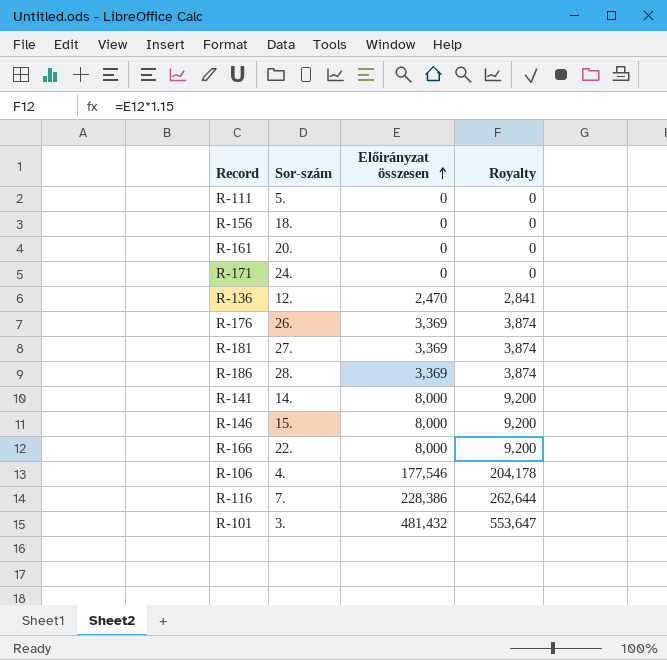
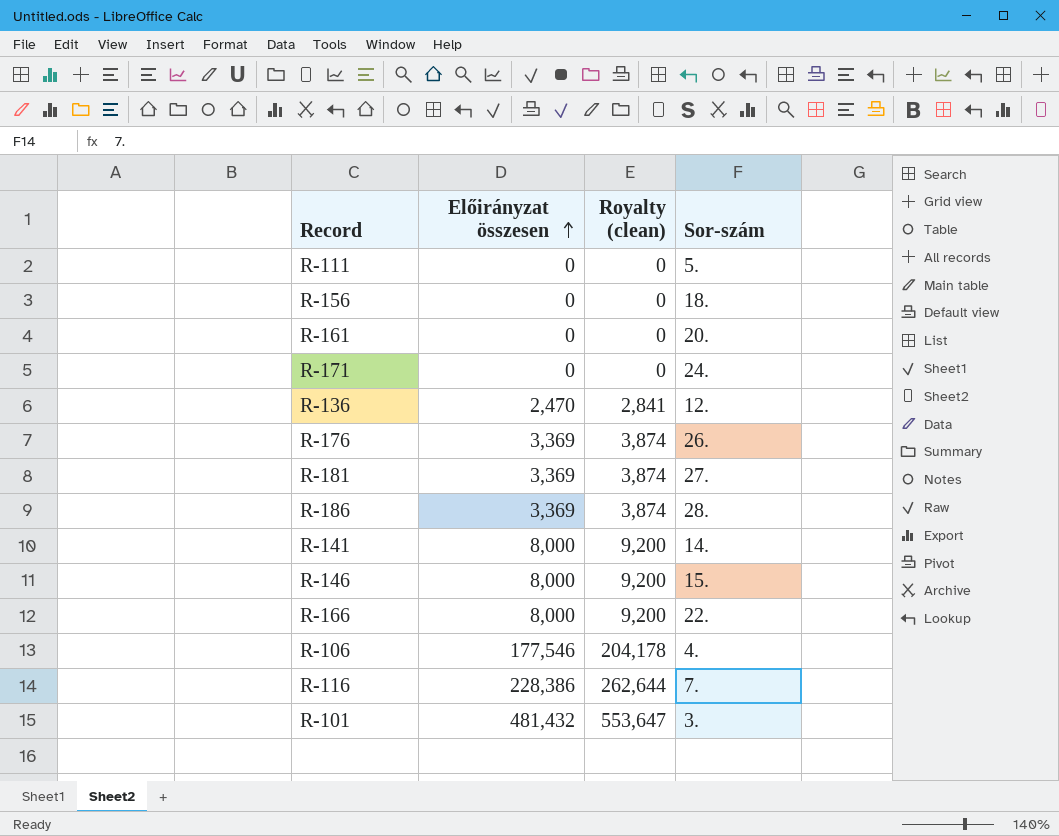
column name: Royalty -> Royalty (clean)
column Sor-szám | position: 2 -> 4

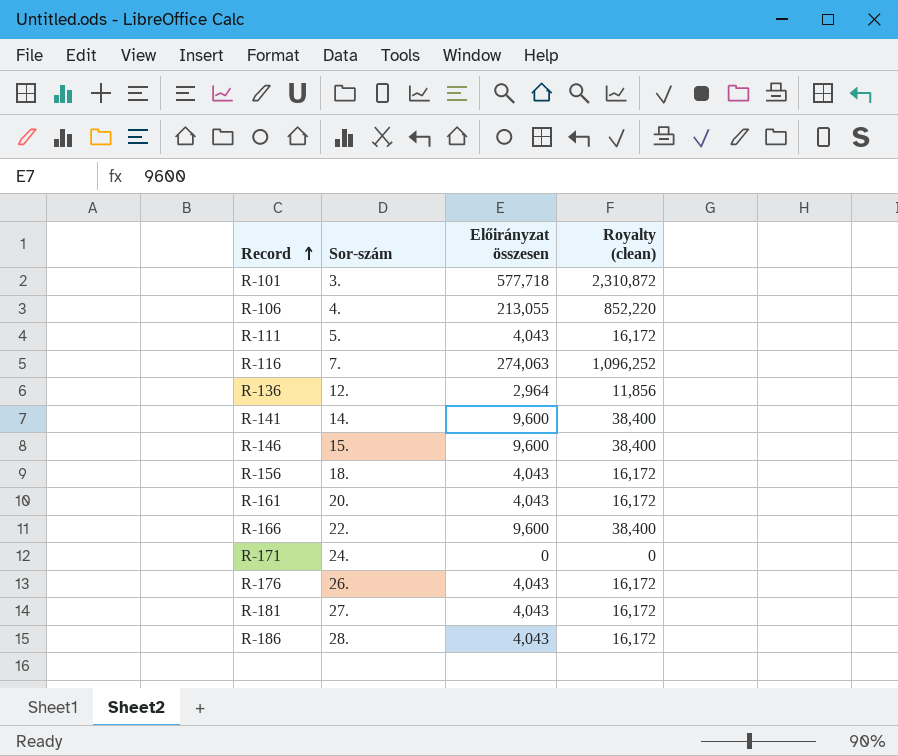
row order: Előirányzat összesen ascending -> Record ascending
column Sor-szám | position: 4 -> 2
column Royalty (clean) | formula: [Előirányzat összesen] * 1.15 -> [Előirányzat összesen] * 4
R-101 | Előirányzat összesen: 481,432 -> 577,718
R-106 | Előirányzat összesen: 177,546 -> 213,055
R-111 | Előirányzat összesen: 0 -> 4,043
R-116 | Előirányzat összesen: 228,386 -> 274,063
R-136 | Előirányzat összesen: 2,470 -> 2,964
R-141 | Előirányzat összesen: 8,000 -> 9,600
R-146 | Előirányzat összesen: 8,000 -> 9,600
R-156 | Előirányzat összesen: 0 -> 4,043
R-161 | Előirányzat összesen: 0 -> 4,043
R-166 | Előirányzat összesen: 8,000 -> 9,600
R-176 | Előirányzat összesen: 3,369 -> 4,043
R-181 | Előirányzat összesen: 3,369 -> 4,043
R-186 | Előirányzat összesen: 3,369 -> 4,043

